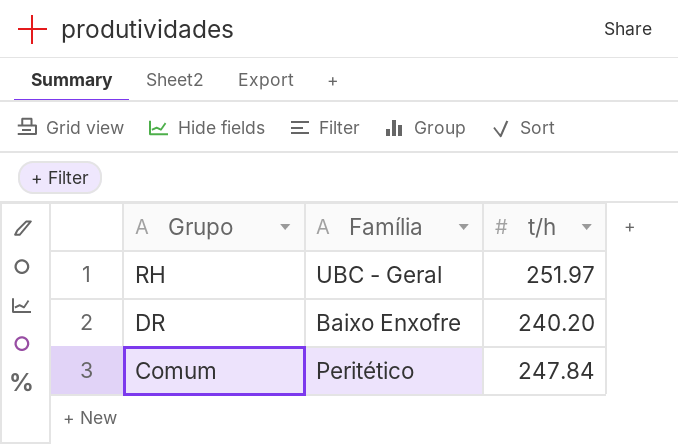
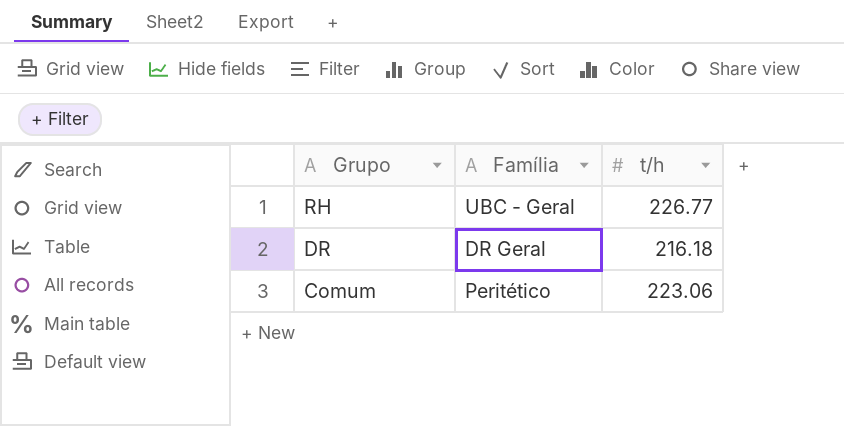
RH | t/h: 251.97 -> 226.77
DR | Família: Baixo Enxofre -> DR Geral
DR | t/h: 240.20 -> 216.18
Comum | t/h: 247.84 -> 223.06

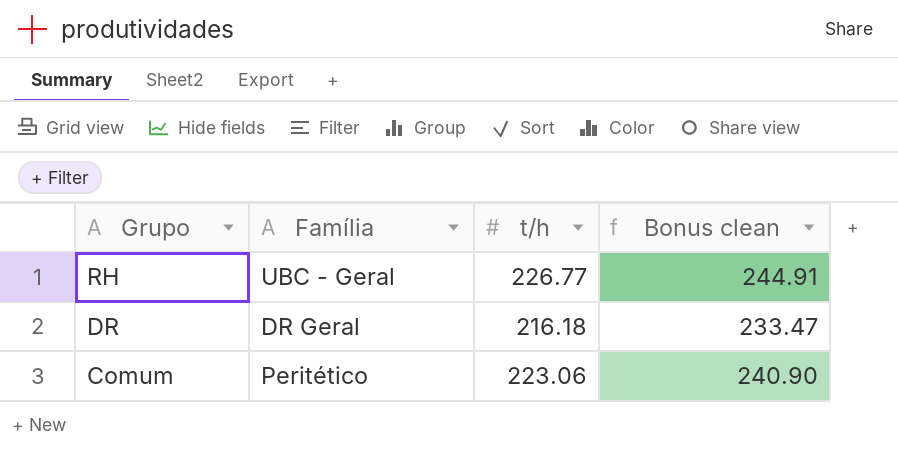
column Bonus clean | formula: none -> [t/h] * 1.08

